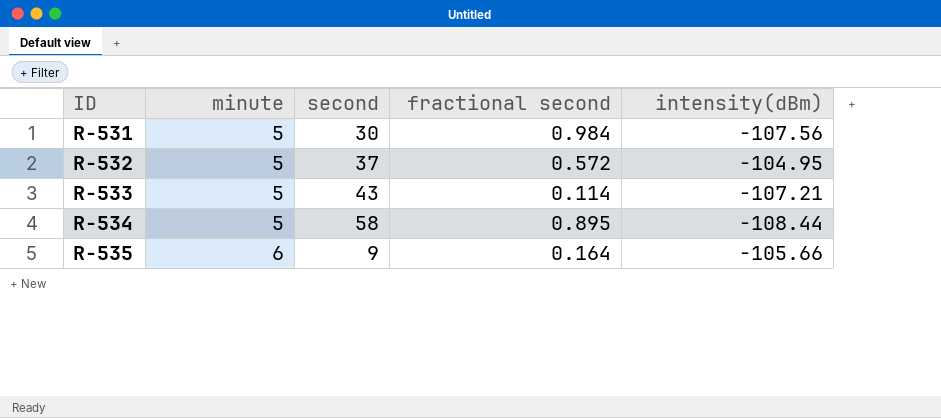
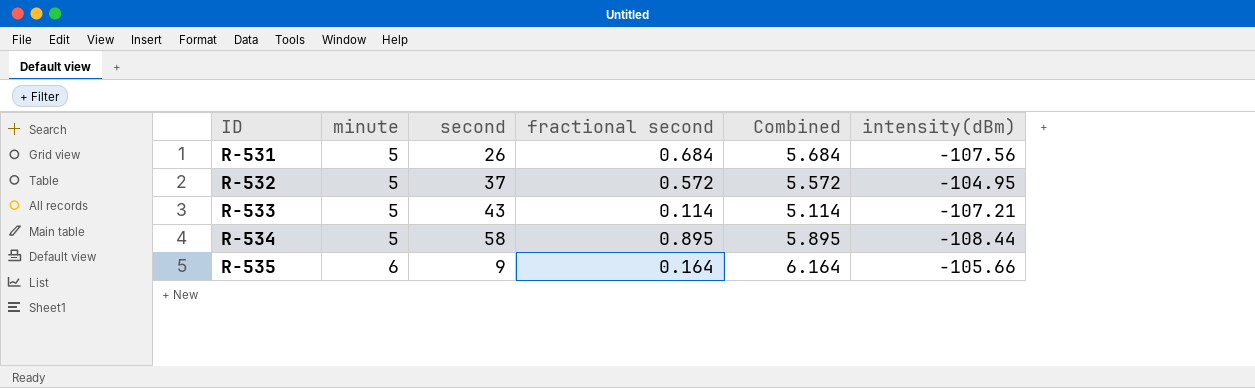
column Combined | formula: none -> [minute] + [fractional second]
R-531 | second: 30 -> 26
R-531 | fractional second: 0.984 -> 0.684

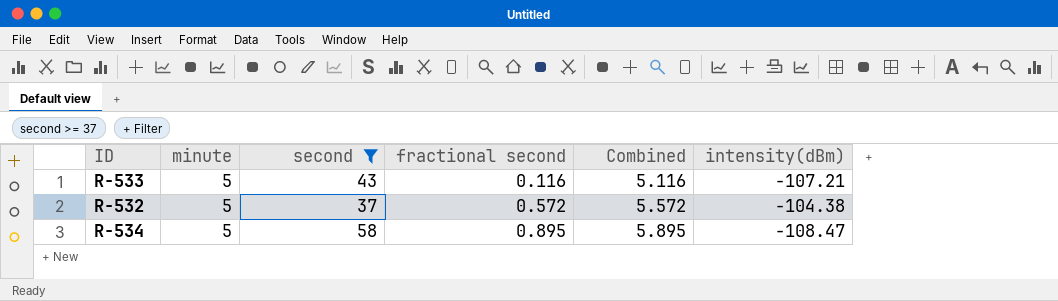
filter: none -> second >= 37
row order: ID ascending -> fractional second ascending
R-533 | fractional second: 0.114 -> 0.116
R-533 | Combined: 5.114 -> 5.116
R-532 | intensity(dBm): -104.95 -> -104.38
R-534 | intensity(dBm): -108.44 -> -108.47

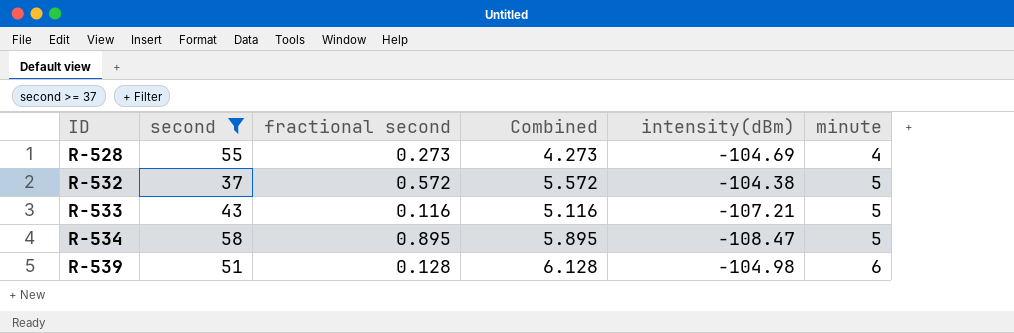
row order: fractional second ascending -> ID ascending
column minute | position: 2 -> 6
row R-528: none -> 55 | 0.273 | 4.273 | -104.69 | 4
row R-539: none -> 51 | 0.128 | 6.128 | -104.98 | 6

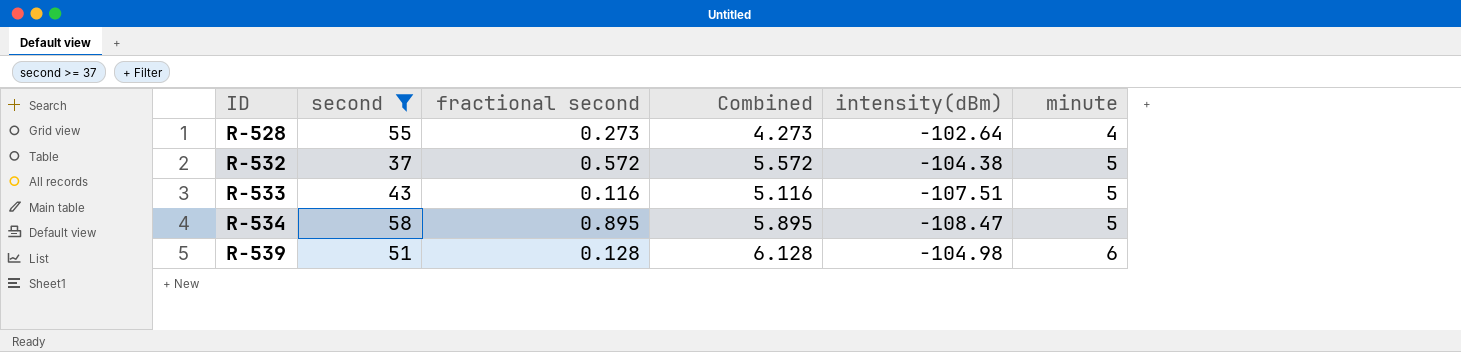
R-528 | intensity(dBm): -104.69 -> -102.64
R-533 | intensity(dBm): -107.21 -> -107.51

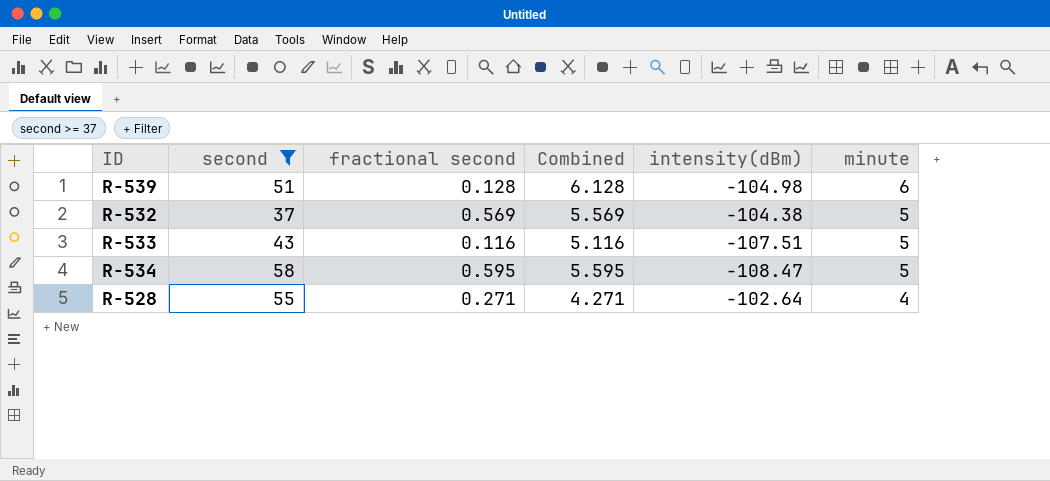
row order: ID ascending -> minute descending
R-532 | fractional second: 0.572 -> 0.569
R-532 | Combined: 5.572 -> 5.569
R-534 | fractional second: 0.895 -> 0.595
R-534 | Combined: 5.895 -> 5.595
R-528 | fractional second: 0.273 -> 0.271
R-528 | Combined: 4.273 -> 4.271

